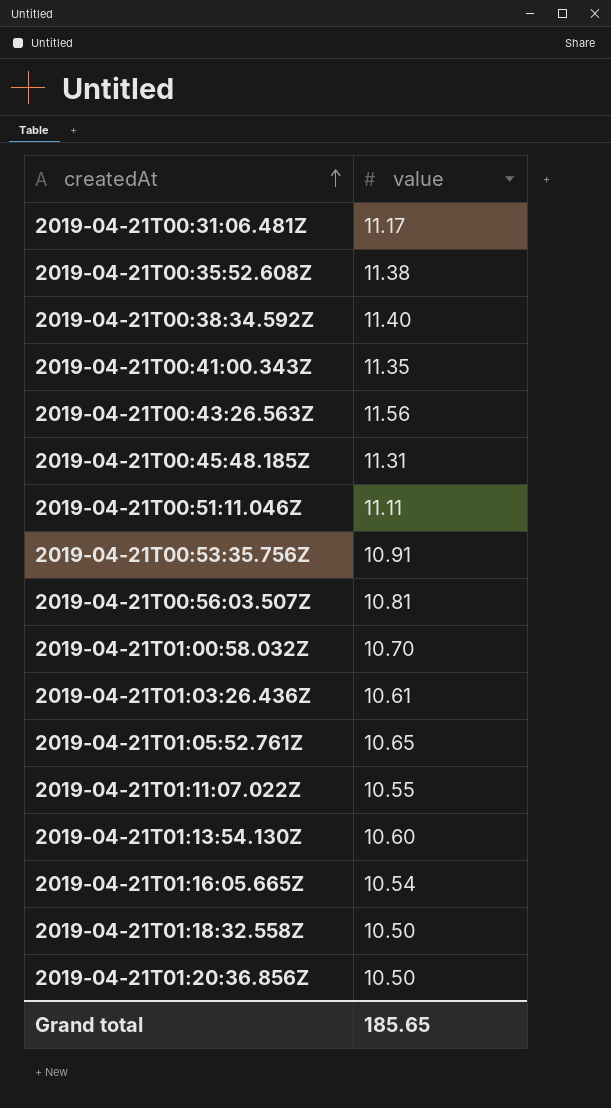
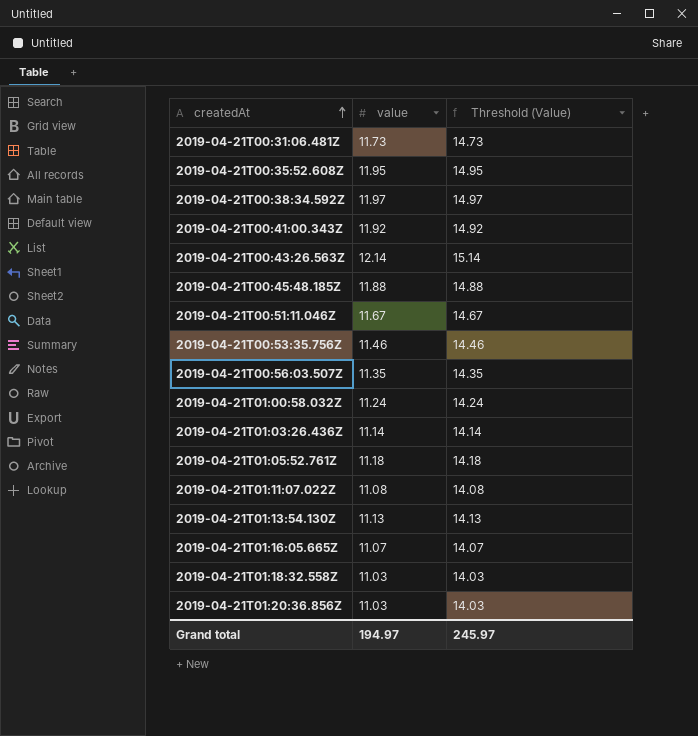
column Threshold (Value) | formula: none -> [value] + 3
2019-04-21T00:31:06.481Z | value: 11.17 -> 11.73
2019-04-21T00:35:52.608Z | value: 11.38 -> 11.95
2019-04-21T00:38:34.592Z | value: 11.40 -> 11.97
2019-04-21T00:41:00.343Z | value: 11.35 -> 11.92
2019-04-21T00:43:26.563Z | value: 11.56 -> 12.14
2019-04-21T00:45:48.185Z | value: 11.31 -> 11.88
2019-04-21T00:51:11.046Z | value: 11.11 -> 11.67
2019-04-21T00:53:35.756Z | value: 10.91 -> 11.46
2019-04-21T00:56:03.507Z | value: 10.81 -> 11.35
2019-04-21T01:00:58.032Z | value: 10.70 -> 11.24
2019-04-21T01:03:26.436Z | value: 10.61 -> 11.14
2019-04-21T01:05:52.761Z | value: 10.65 -> 11.18
2019-04-21T01:11:07.022Z | value: 10.55 -> 11.08
2019-04-21T01:13:54.130Z | value: 10.60 -> 11.13
2019-04-21T01:16:05.665Z | value: 10.54 -> 11.07
2019-04-21T01:18:32.558Z | value: 10.50 -> 11.03
2019-04-21T01:20:36.856Z | value: 10.50 -> 11.03
Grand total | value: 185.65 -> 194.97

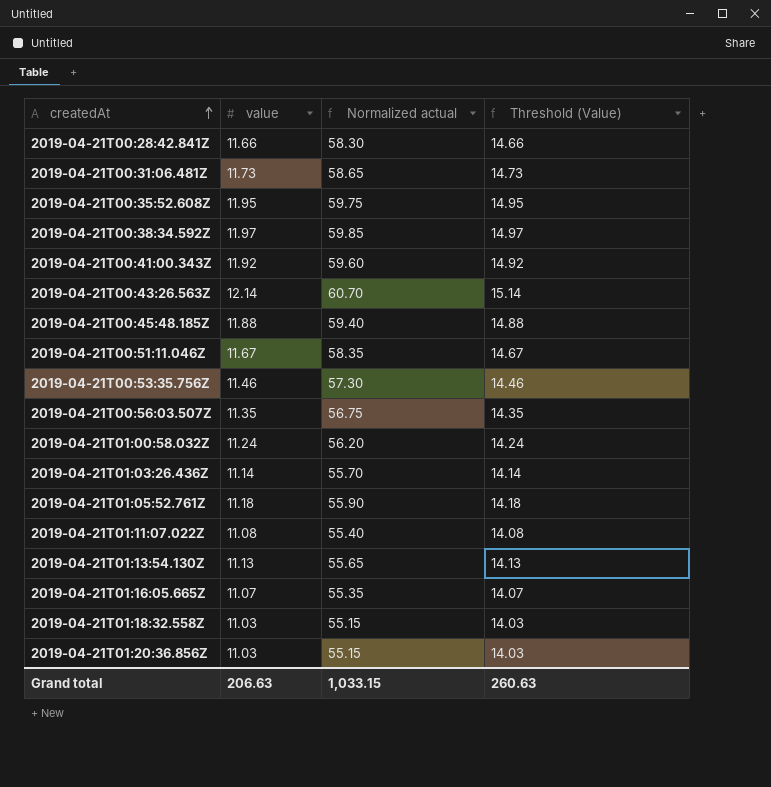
column Normalized actual | formula: none -> [value] * 5
row 2019-04-21T00:28:42.841Z: none -> 11.66 | 58.30 | 14.66
Grand total | value: 194.97 -> 206.63
Grand total | Threshold (Value): 245.97 -> 260.63

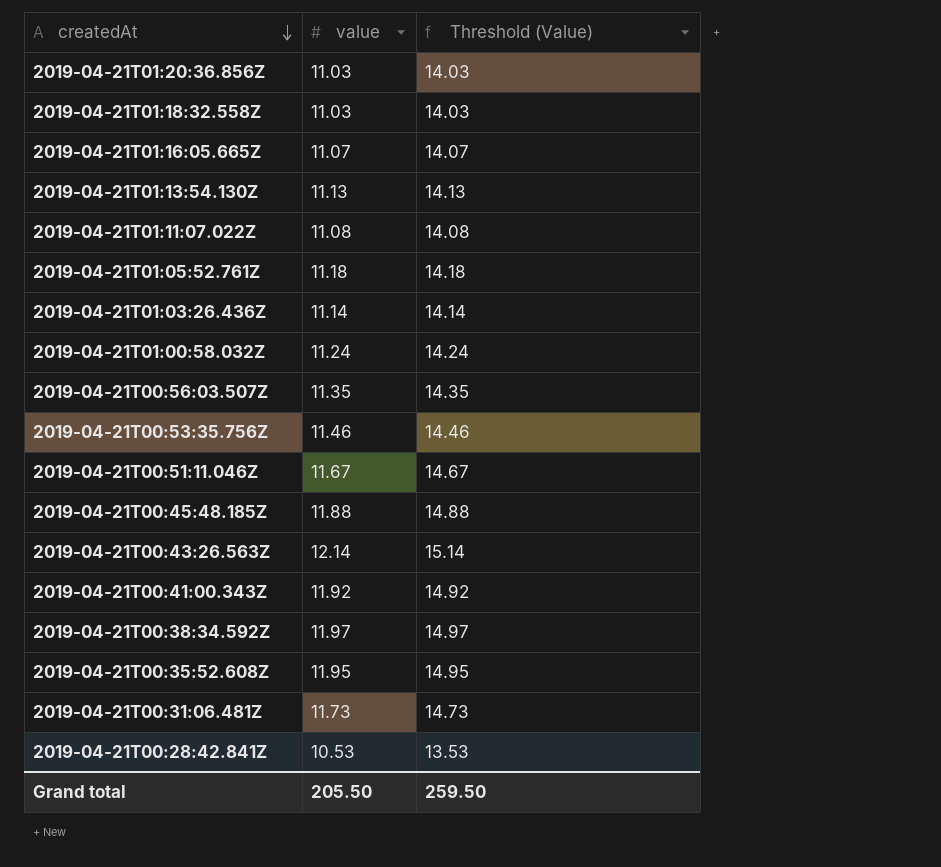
row order: createdAt ascending -> createdAt descending
column Normalized actual | formula: [value] * 5 -> none
2019-04-21T00:28:42.841Z | value: 11.66 -> 10.53
2019-04-21T00:28:42.841Z | Threshold (Value): 14.66 -> 13.53
Grand total | value: 206.63 -> 205.50
Grand total | Threshold (Value): 260.63 -> 259.50

